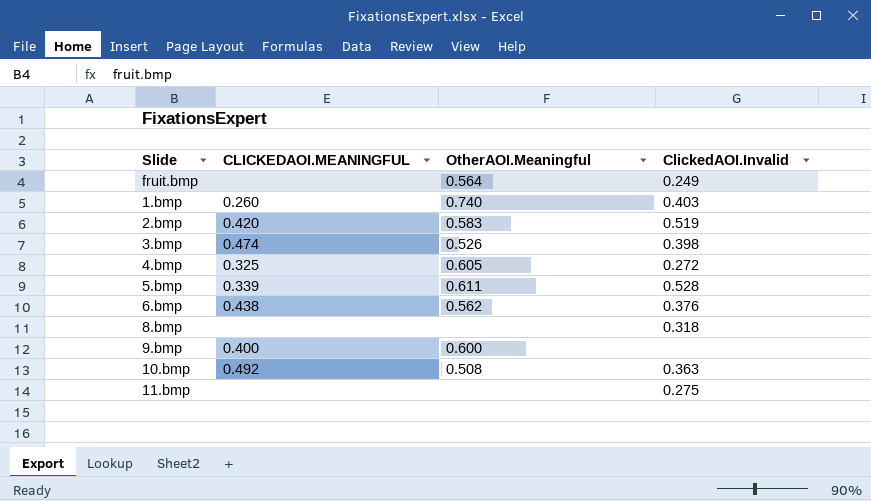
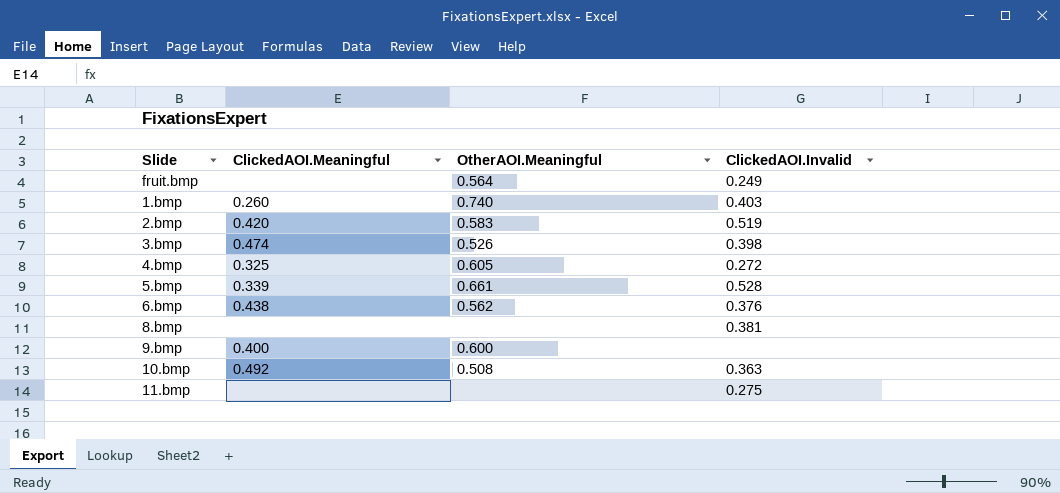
column name: CLICKEDAOI.MEANINGFUL -> ClickedAOI.Meaningful
5.bmp | OtherAOI.Meaningful: 0.611 -> 0.661
8.bmp | ClickedAOI.Invalid: 0.318 -> 0.381

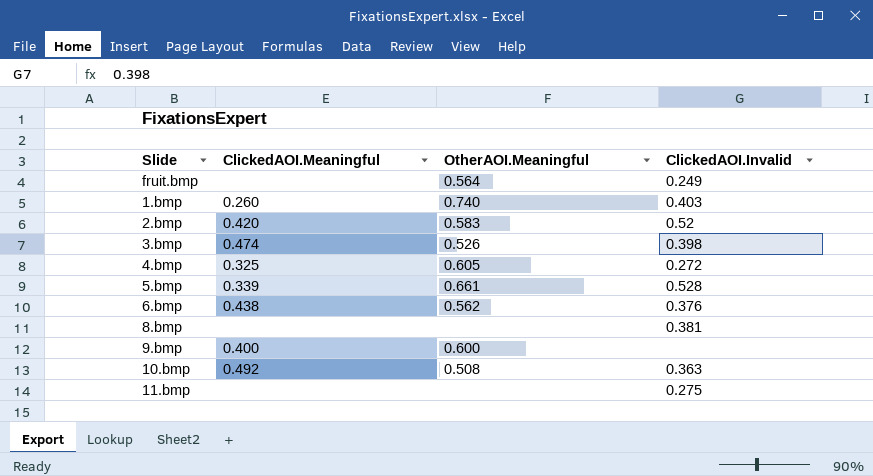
2.bmp | ClickedAOI.Invalid: 0.519 -> 0.52

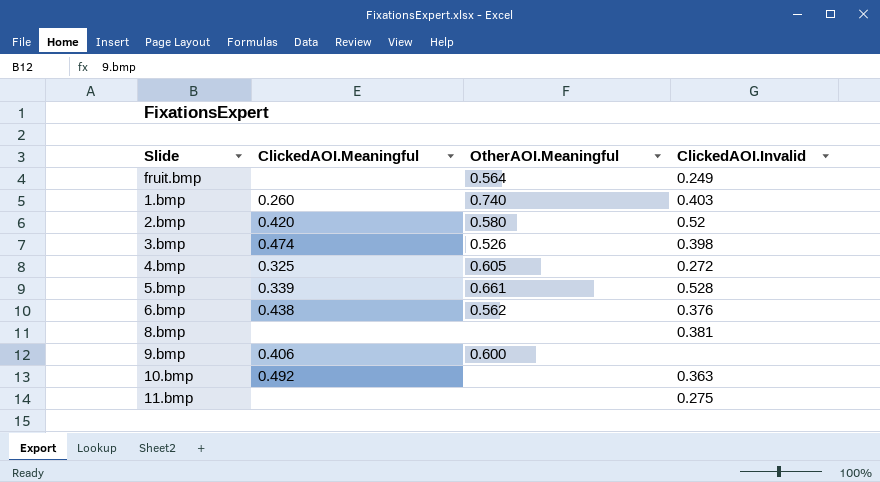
2.bmp | OtherAOI.Meaningful: 0.583 -> 0.580
9.bmp | ClickedAOI.Meaningful: 0.400 -> 0.406
10.bmp | OtherAOI.Meaningful: 0.508 -> none

